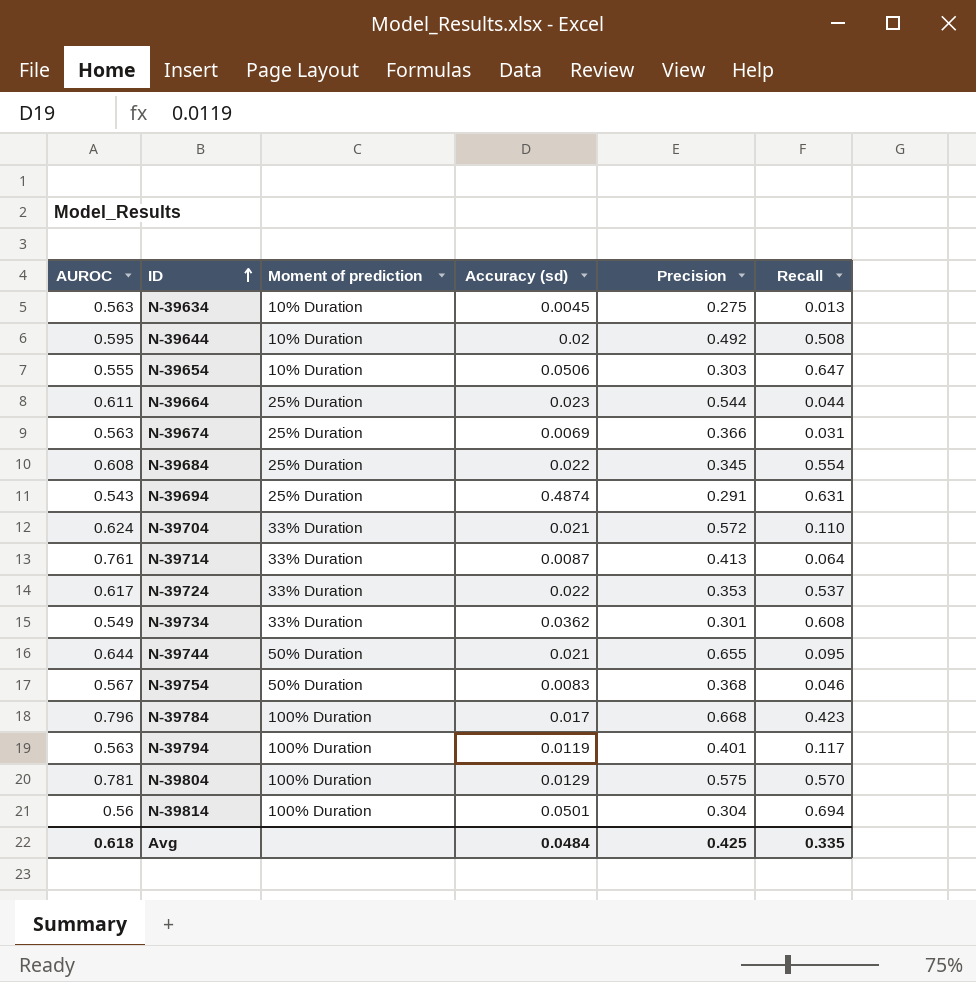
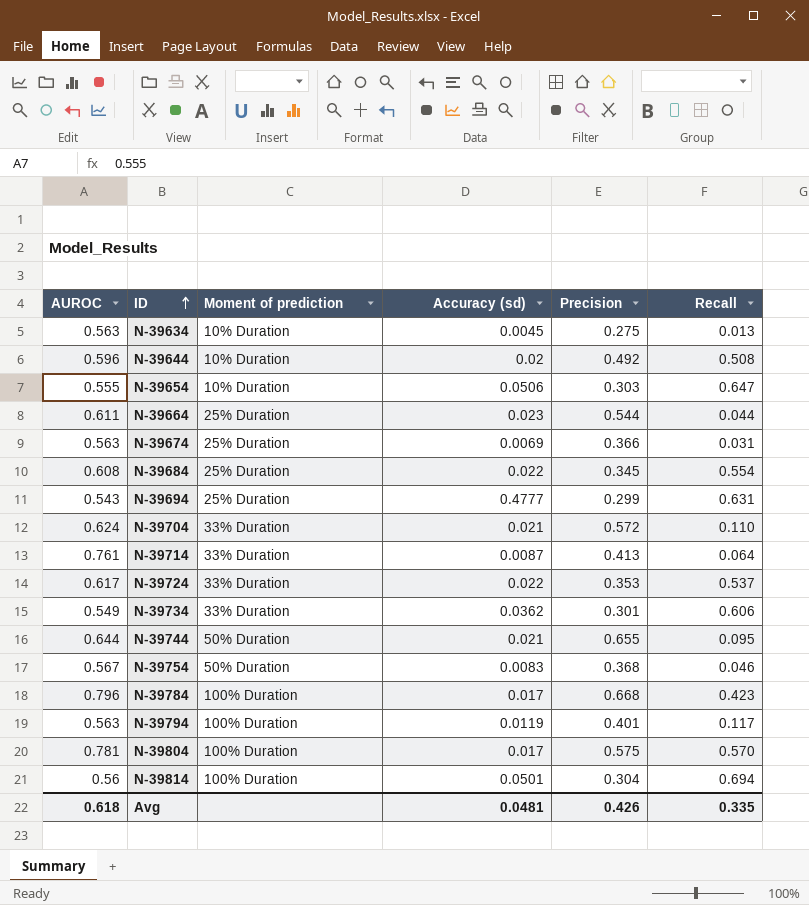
N-39644 | AUROC: 0.595 -> 0.596
N-39694 | Accuracy (sd): 0.4874 -> 0.4777
N-39694 | Precision: 0.291 -> 0.299
N-39734 | Recall: 0.608 -> 0.606
N-39804 | Accuracy (sd): 0.0129 -> 0.017
Avg | Accuracy (sd): 0.0484 -> 0.0481
Avg | Precision: 0.425 -> 0.426

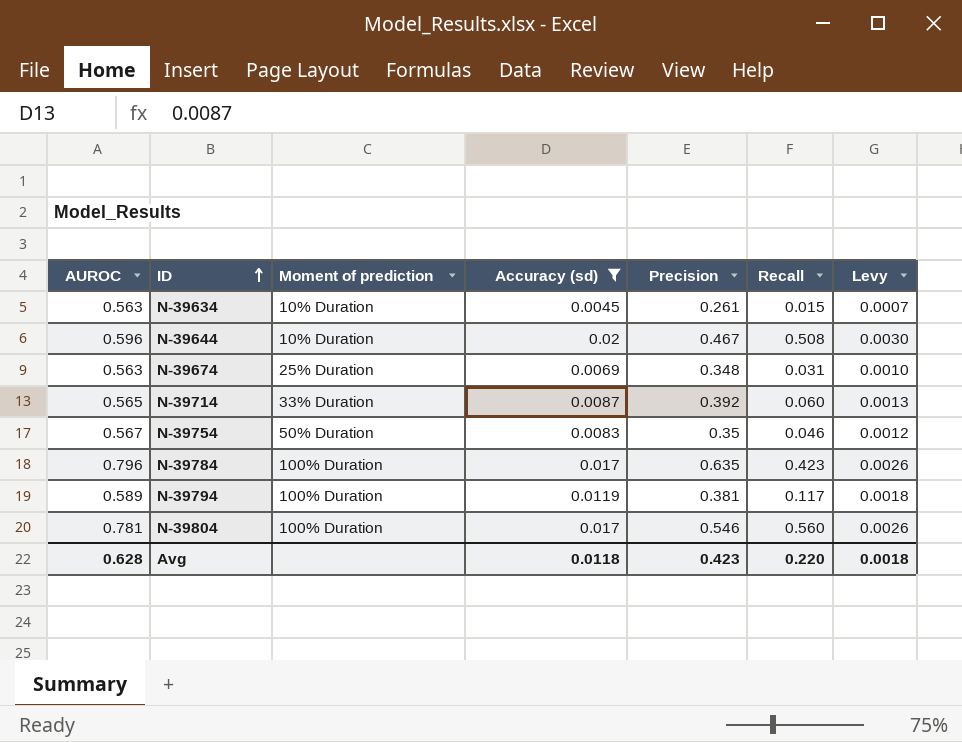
filter: none -> Accuracy (sd) <= 0.02
column Levy | formula: none -> [Accuracy (sd)] * 0.15
N-39634 | Precision: 0.275 -> 0.261
N-39634 | Recall: 0.013 -> 0.015
N-39644 | Precision: 0.492 -> 0.467
N-39674 | Precision: 0.366 -> 0.348
N-39714 | AUROC: 0.761 -> 0.565
N-39714 | Precision: 0.413 -> 0.392
N-39714 | Recall: 0.064 -> 0.060
N-39754 | Precision: 0.368 -> 0.35
N-39784 | Precision: 0.668 -> 0.635
N-39794 | AUROC: 0.563 -> 0.589
N-39794 | Precision: 0.401 -> 0.381
N-39804 | Precision: 0.575 -> 0.546
N-39804 | Recall: 0.570 -> 0.560
Avg | AUROC: 0.618 -> 0.628
Avg | Accuracy (sd): 0.0481 -> 0.0118
Avg | Precision: 0.426 -> 0.423
Avg | Recall: 0.335 -> 0.220

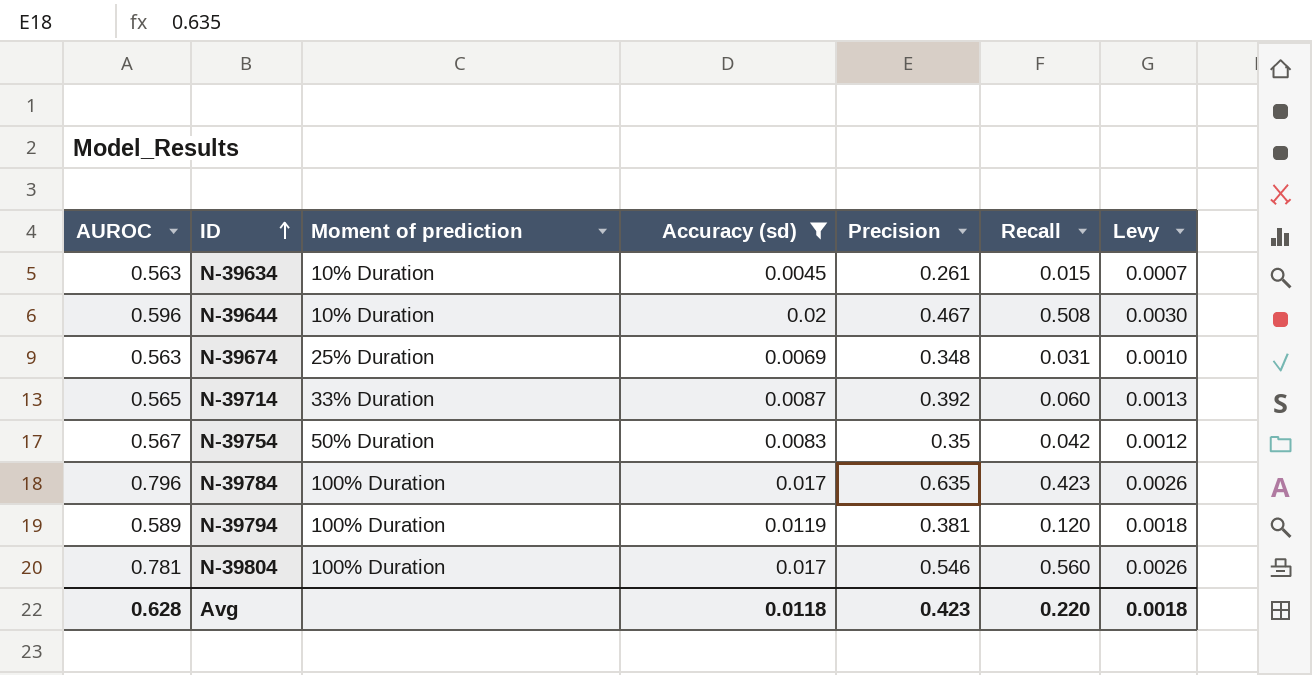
N-39754 | Recall: 0.046 -> 0.042
N-39794 | Recall: 0.117 -> 0.120

